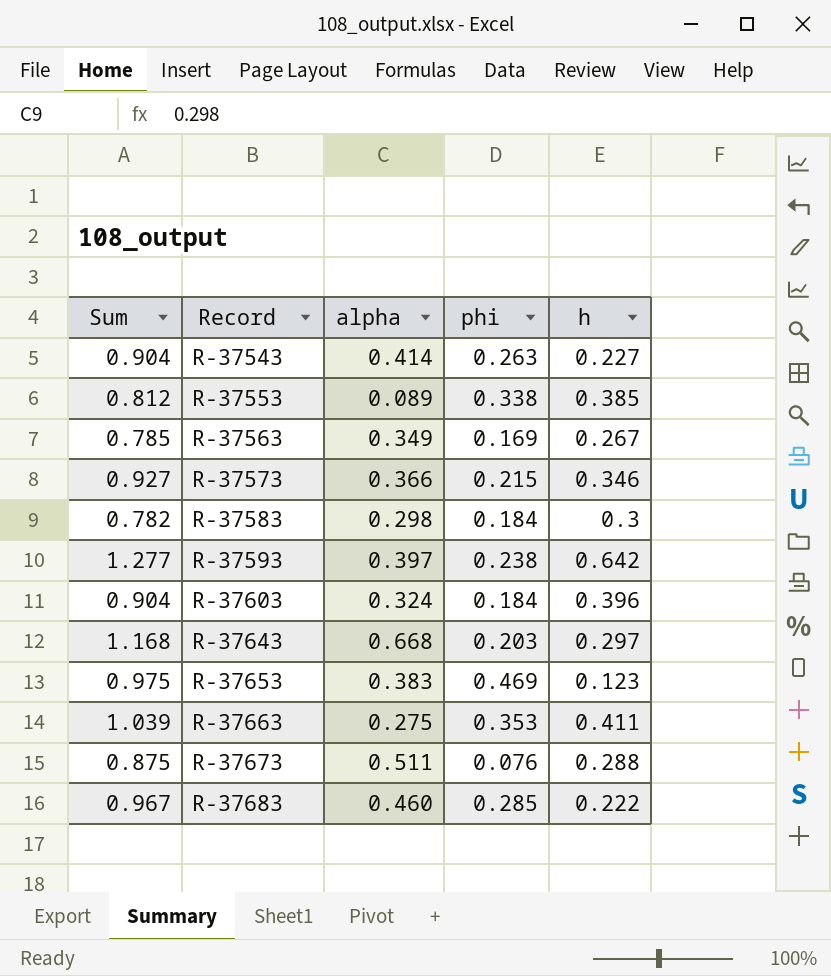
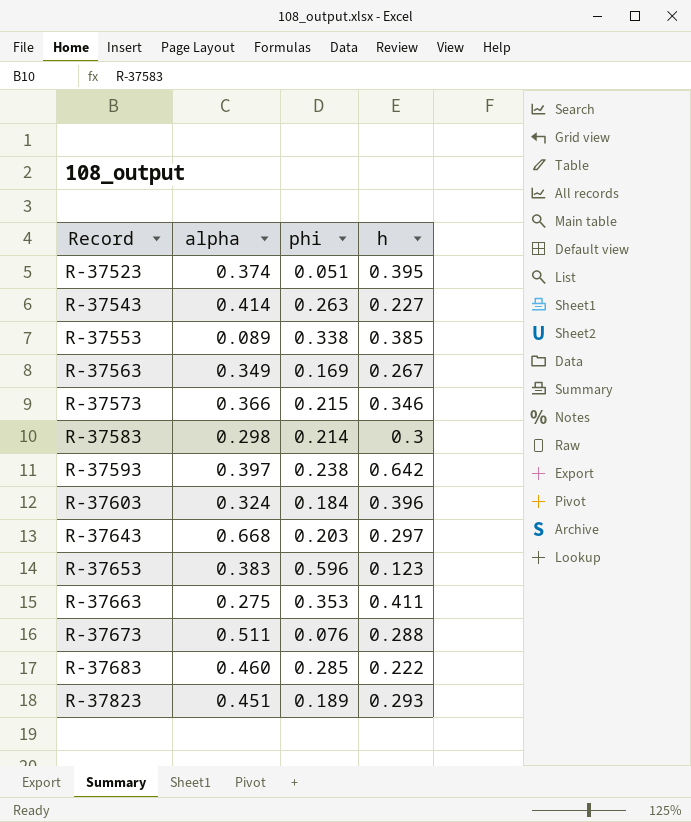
column Sum | formula: [alpha] + [phi] + [h] -> none
row R-37523: none -> 0.374 | 0.051 | 0.395
R-37583 | phi: 0.184 -> 0.214
R-37653 | phi: 0.469 -> 0.596
row R-37823: none -> 0.451 | 0.189 | 0.293

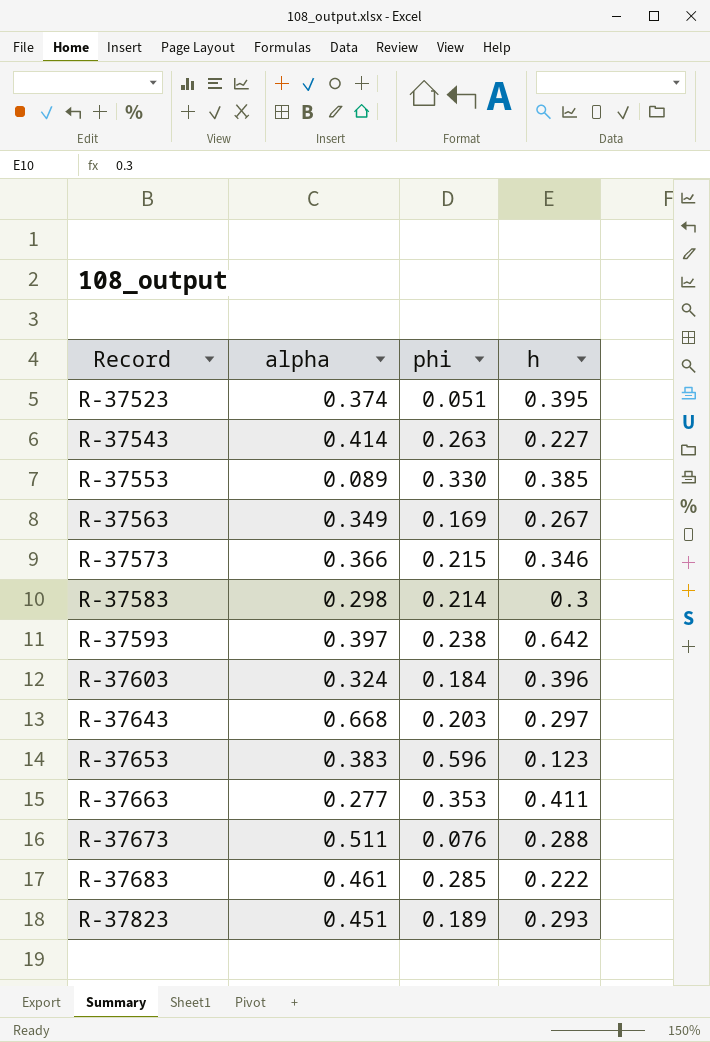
R-37553 | phi: 0.338 -> 0.330
R-37663 | alpha: 0.275 -> 0.277
R-37683 | alpha: 0.460 -> 0.461

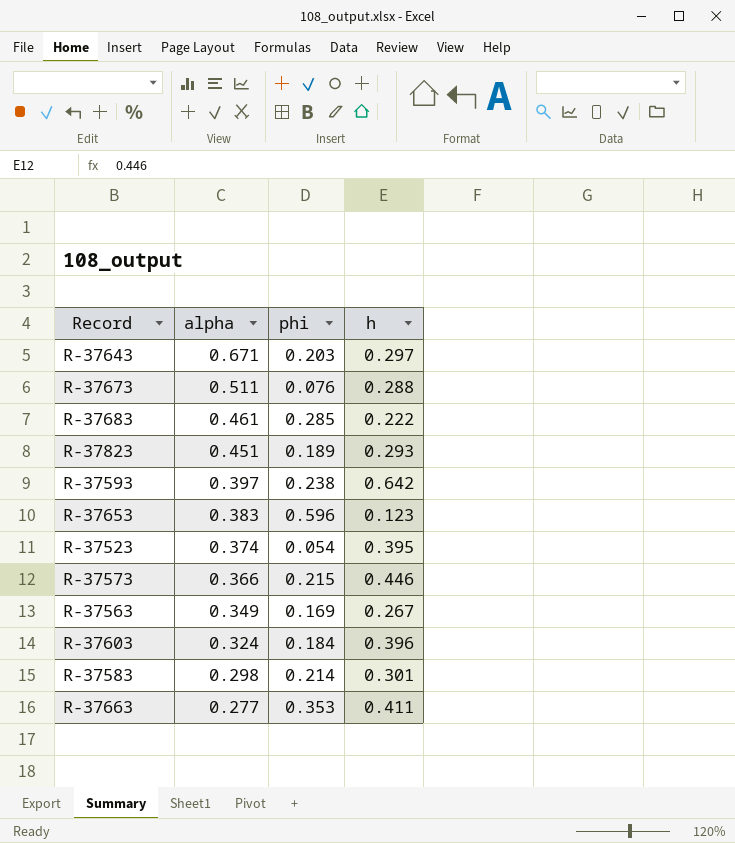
row order: Record ascending -> alpha descending
row R-37543: 0.414 | 0.263 | 0.227 -> none
row R-37553: 0.089 | 0.330 | 0.385 -> none
R-37643 | alpha: 0.668 -> 0.671
R-37523 | phi: 0.051 -> 0.054
R-37573 | h: 0.346 -> 0.446
R-37583 | h: 0.3 -> 0.301

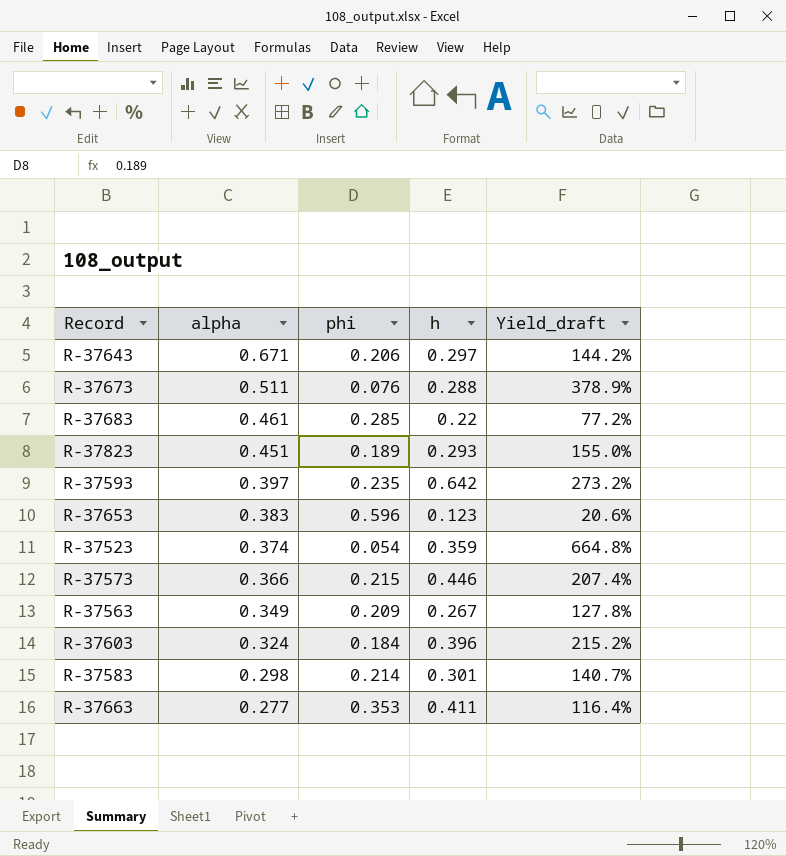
column Yield_draft | formula: none -> [h] / [phi]
R-37643 | phi: 0.203 -> 0.206
R-37683 | h: 0.222 -> 0.22
R-37593 | phi: 0.238 -> 0.235
R-37523 | h: 0.395 -> 0.359
R-37563 | phi: 0.169 -> 0.209

